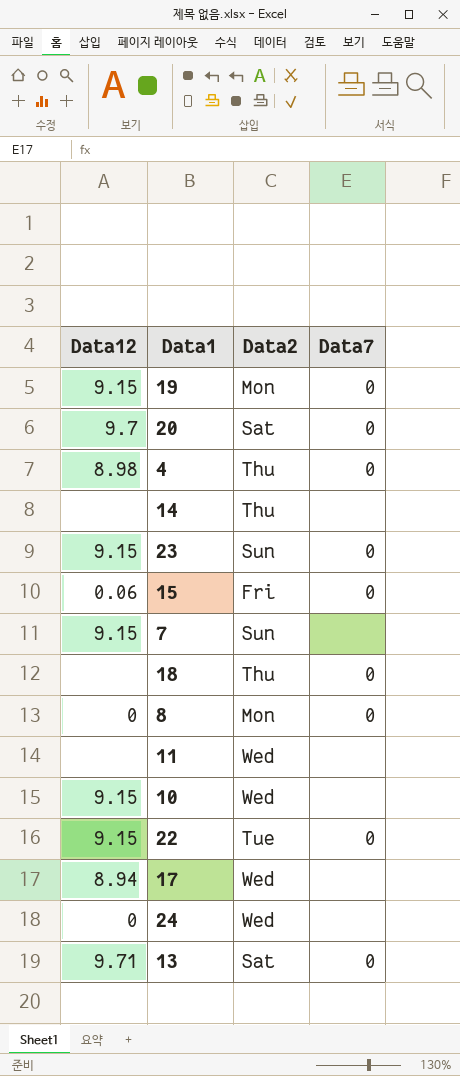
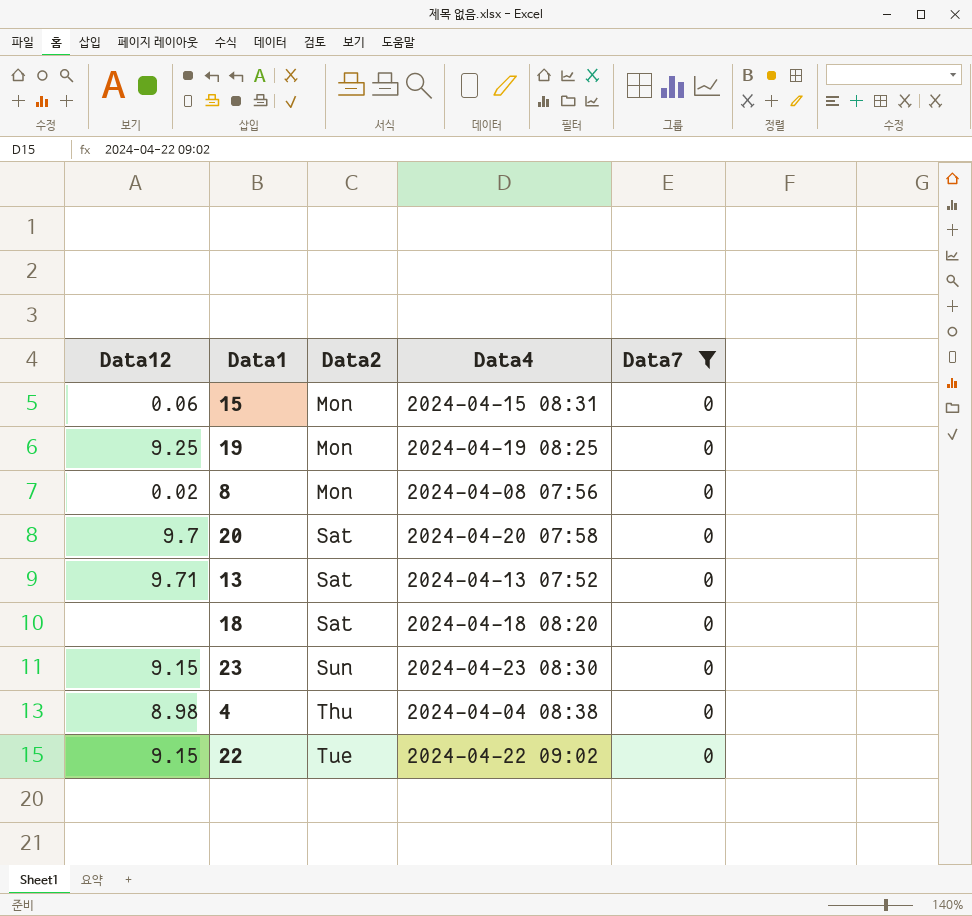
filter: none -> Data7 = 0
row order: none -> Data2 ascending
column Data4 | position: none -> 4
15 | Data2: Fri -> Mon
19 | Data12: 9.15 -> 9.25
8 | Data12: 0 -> 0.02
18 | Data2: Thu -> Sat

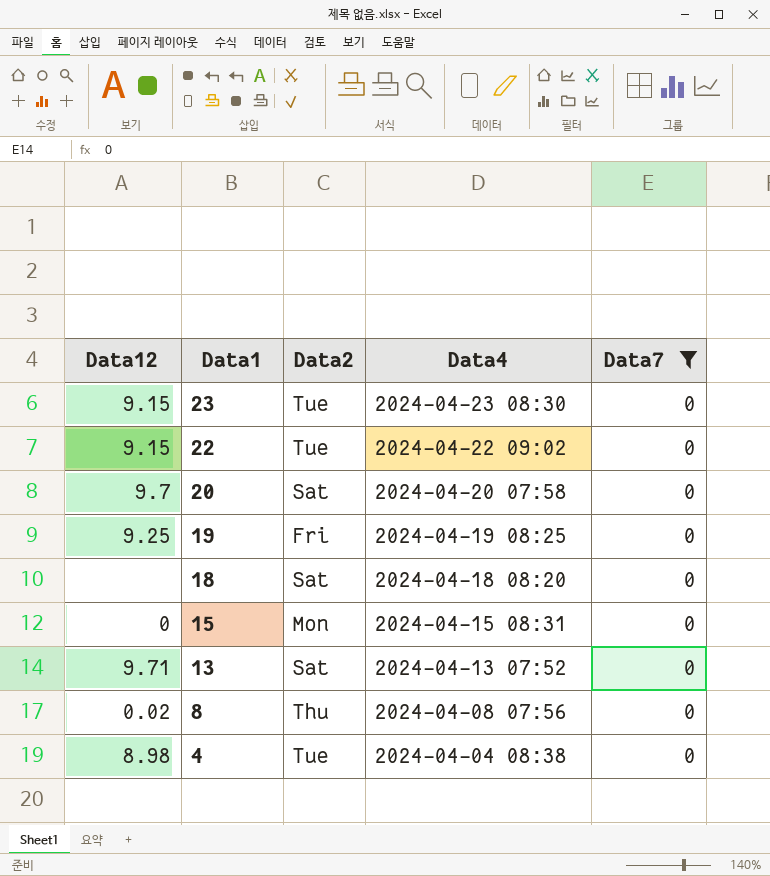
row order: Data2 ascending -> Data1 descending
23 | Data2: Sun -> Tue
19 | Data2: Mon -> Fri
15 | Data12: 0.06 -> 0
8 | Data2: Mon -> Thu
4 | Data2: Thu -> Tue

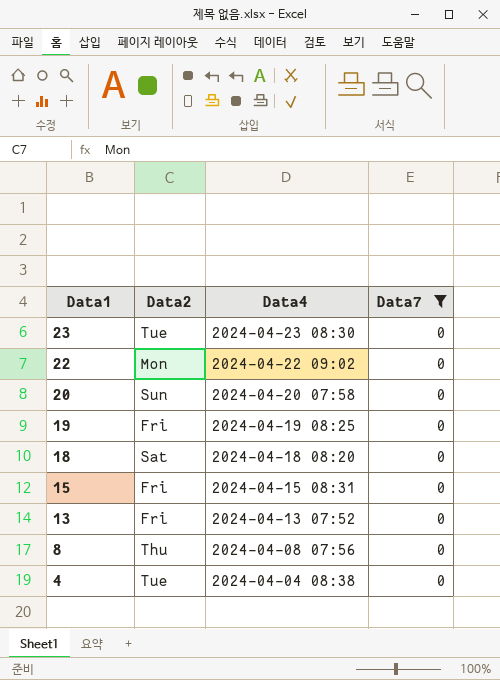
column Data12 | position: 1 -> none
22 | Data2: Tue -> Mon
20 | Data2: Sat -> Sun
15 | Data2: Mon -> Fri
13 | Data2: Sat -> Fri

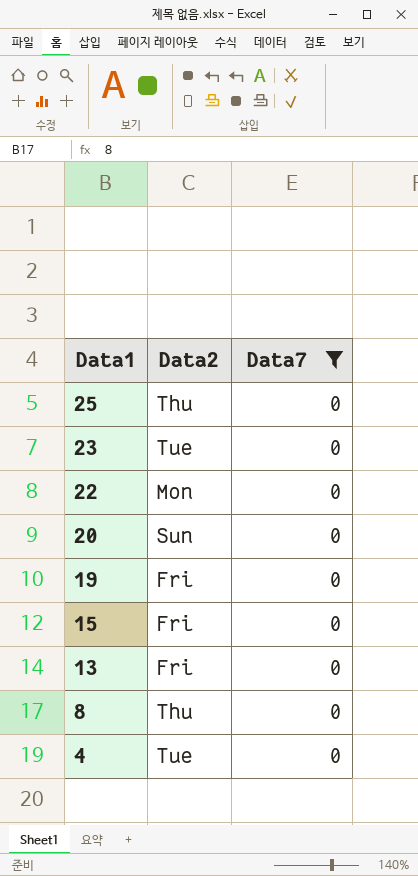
column Data4 | position: 3 -> none
row 18: Sat | 2024-04-18 08:20 | 0 -> none
row 25: none -> Thu | 0

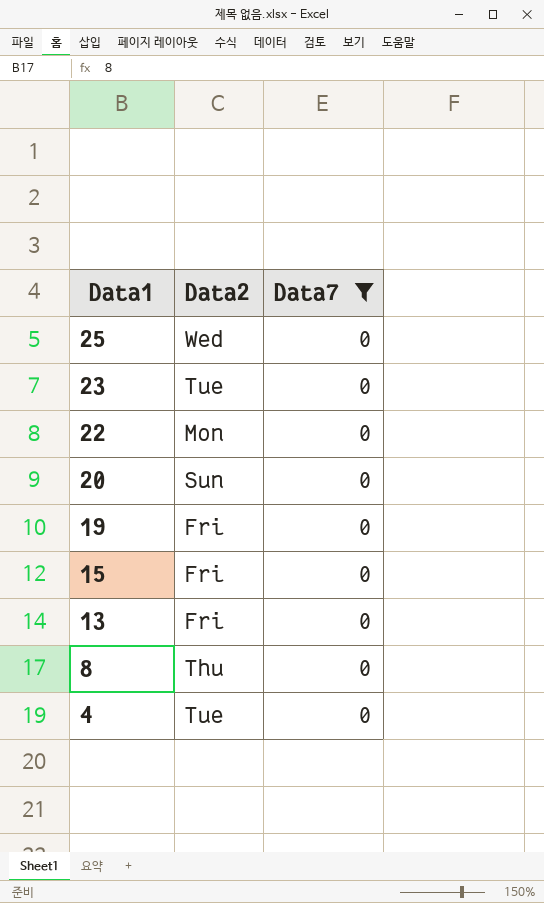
25 | Data2: Thu -> Wed

